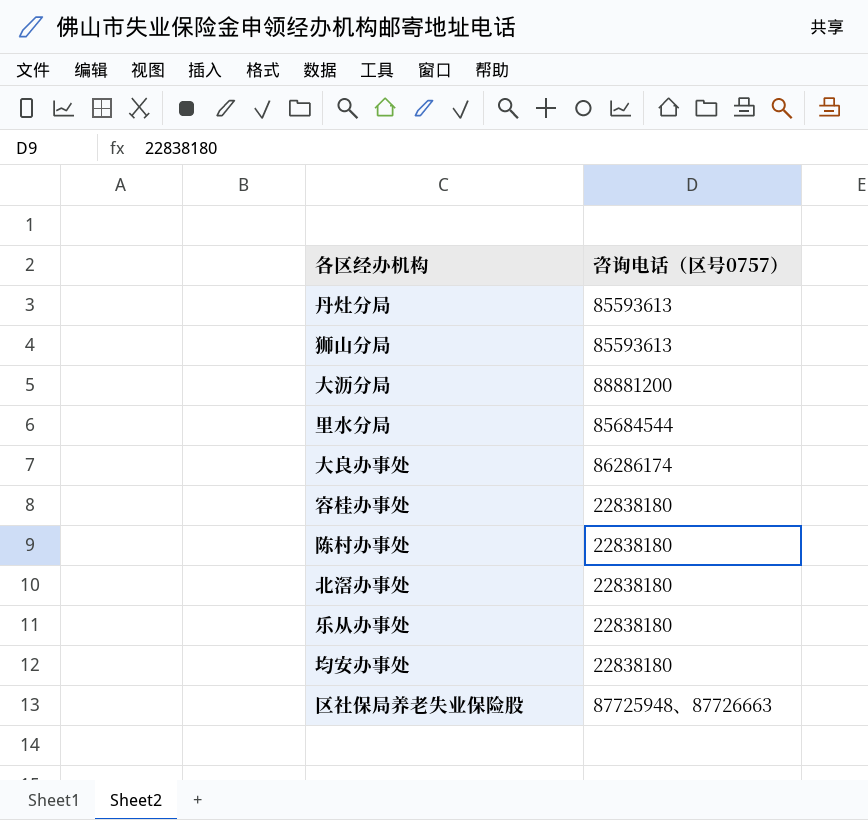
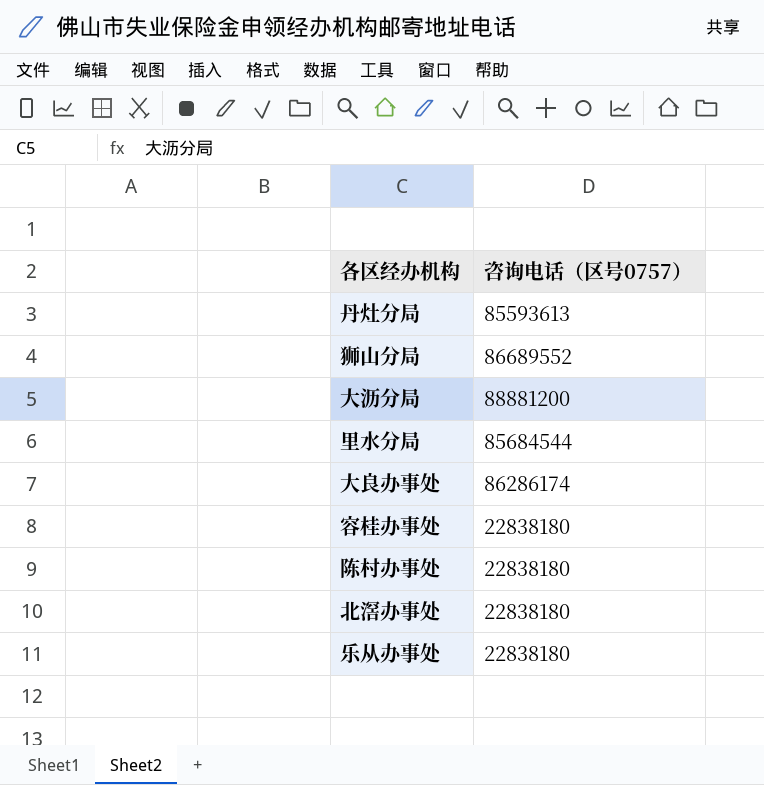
row 均安办事处: 22838180 -> none
row 区社保局养老失业保险股: 87725948、87726663 -> none
狮山分局 | 咨询电话（区号0757）: 85593613 -> 86689552

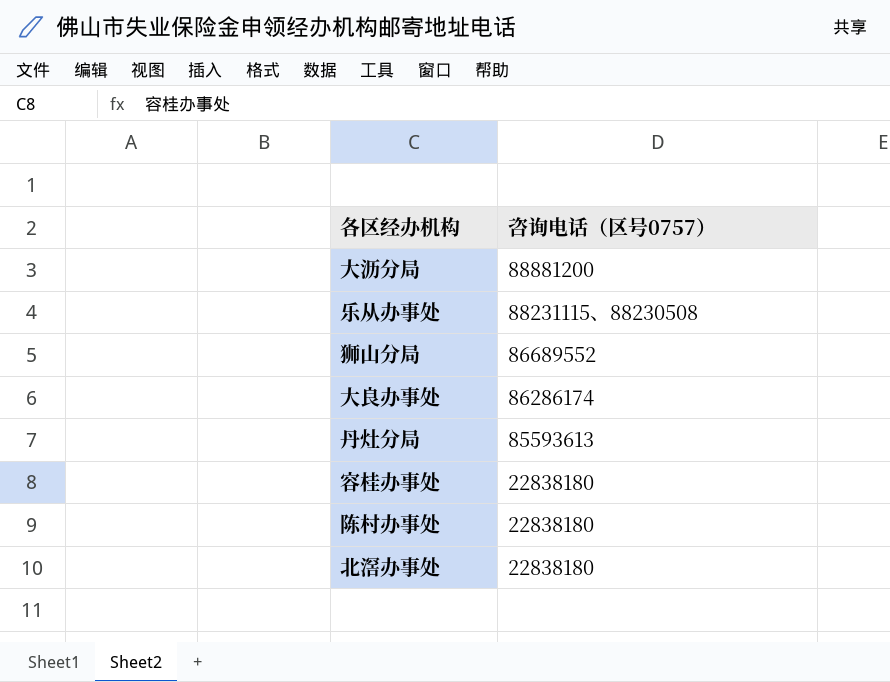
row order: none -> 咨询电话（区号0757） descending
row 里水分局: 85684544 -> none
乐从办事处 | 咨询电话（区号0757）: 22838180 -> 88231115、88230508

